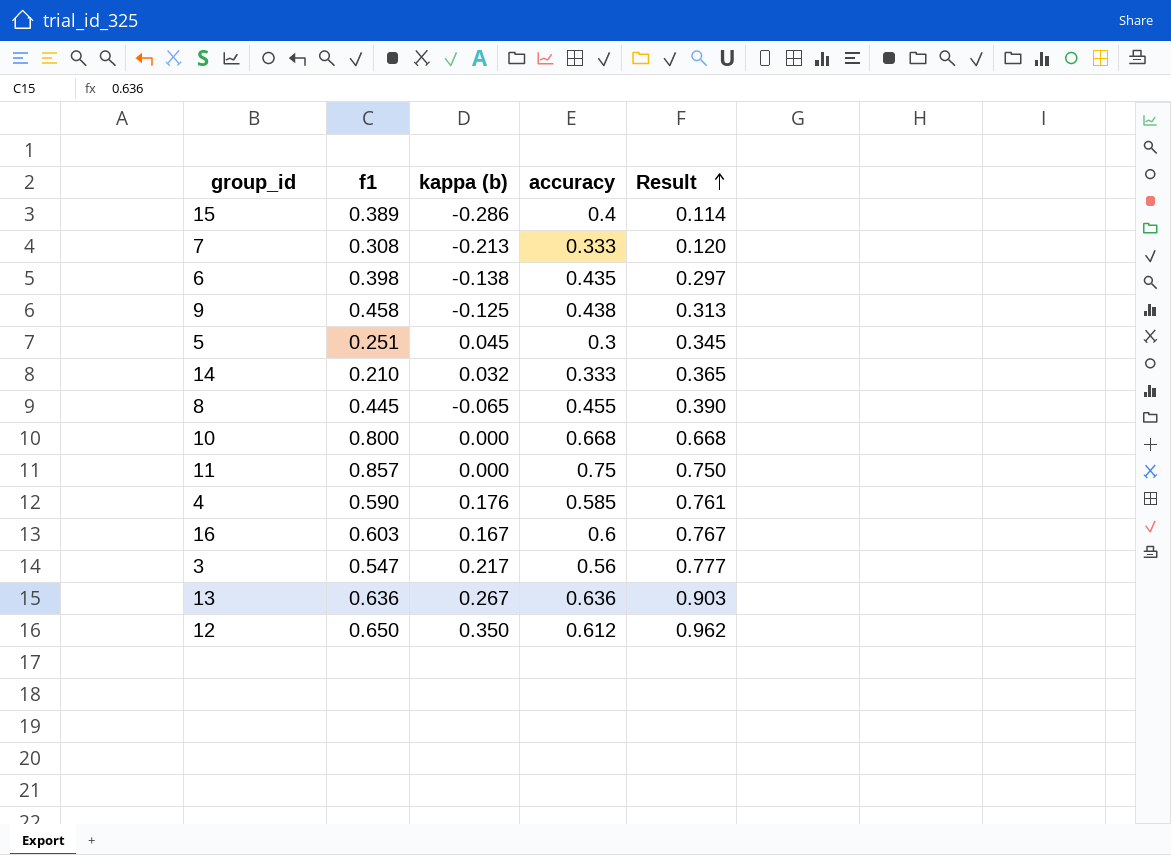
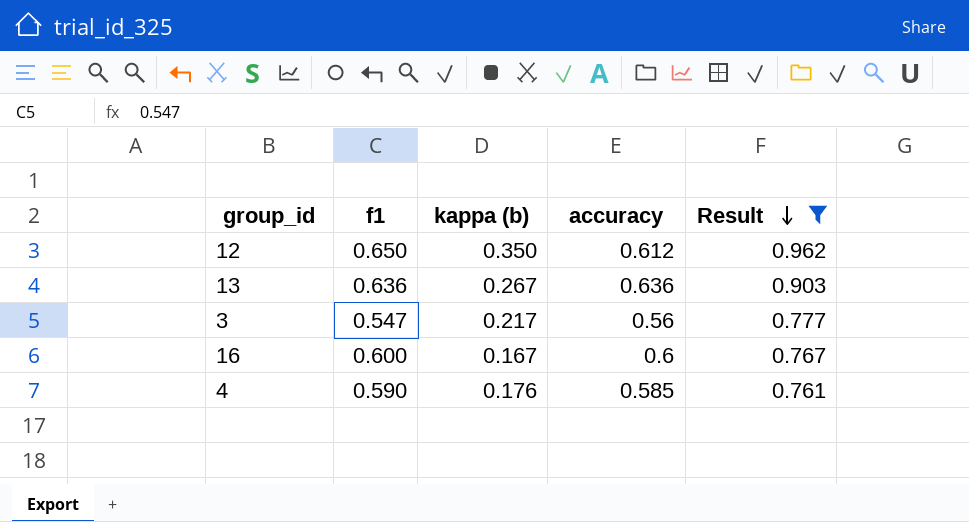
filter: none -> Result >= 0.761
row order: Result ascending -> Result descending
16 | f1: 0.603 -> 0.600

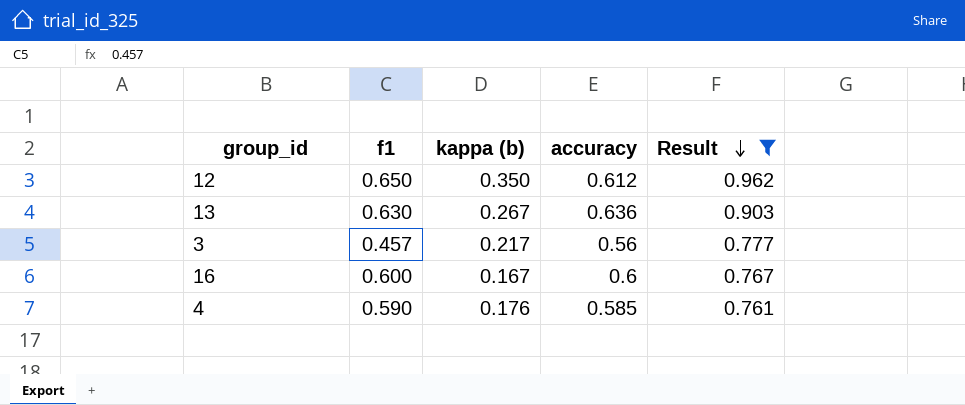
13 | f1: 0.636 -> 0.630
3 | f1: 0.547 -> 0.457

